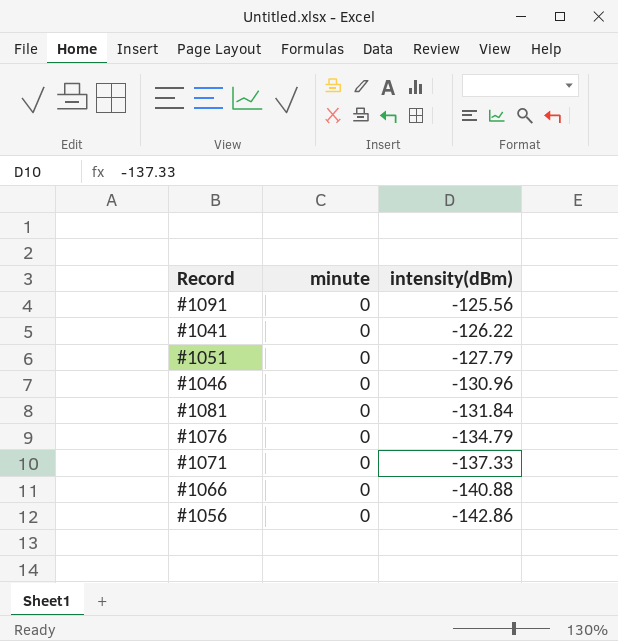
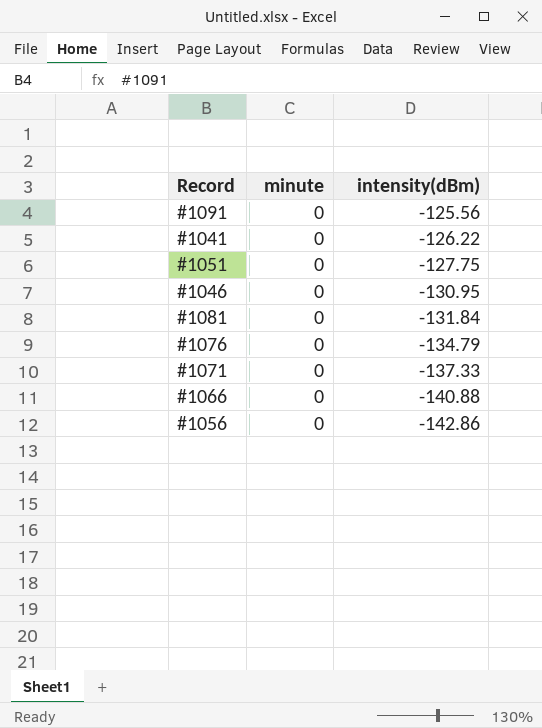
#1051 | intensity(dBm): -127.79 -> -127.75
#1046 | intensity(dBm): -130.96 -> -130.95

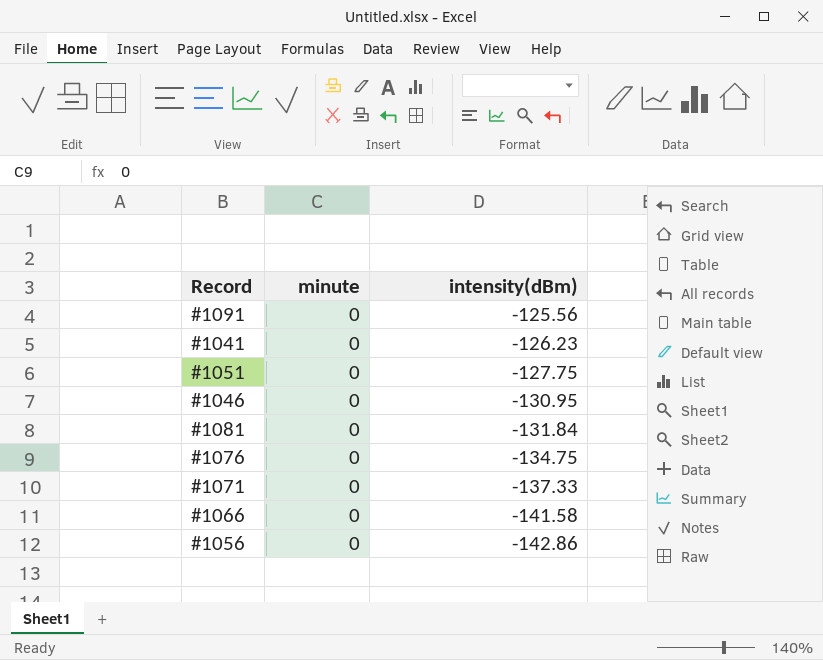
#1041 | intensity(dBm): -126.22 -> -126.23
#1076 | intensity(dBm): -134.79 -> -134.75
#1066 | intensity(dBm): -140.88 -> -141.58

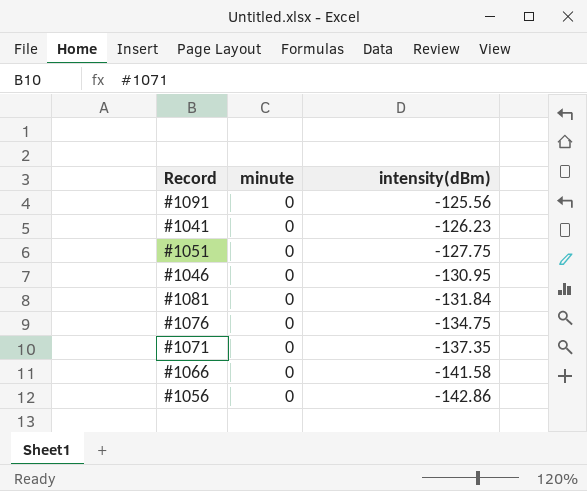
#1071 | intensity(dBm): -137.33 -> -137.35

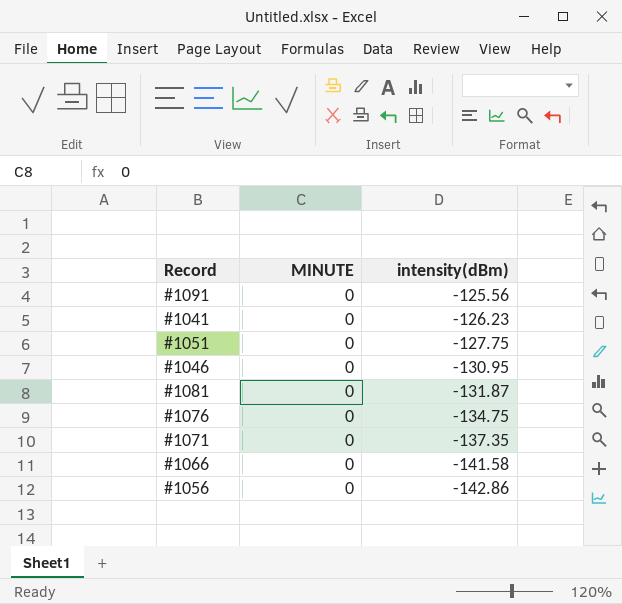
column name: minute -> MINUTE
#1081 | intensity(dBm): -131.84 -> -131.87

